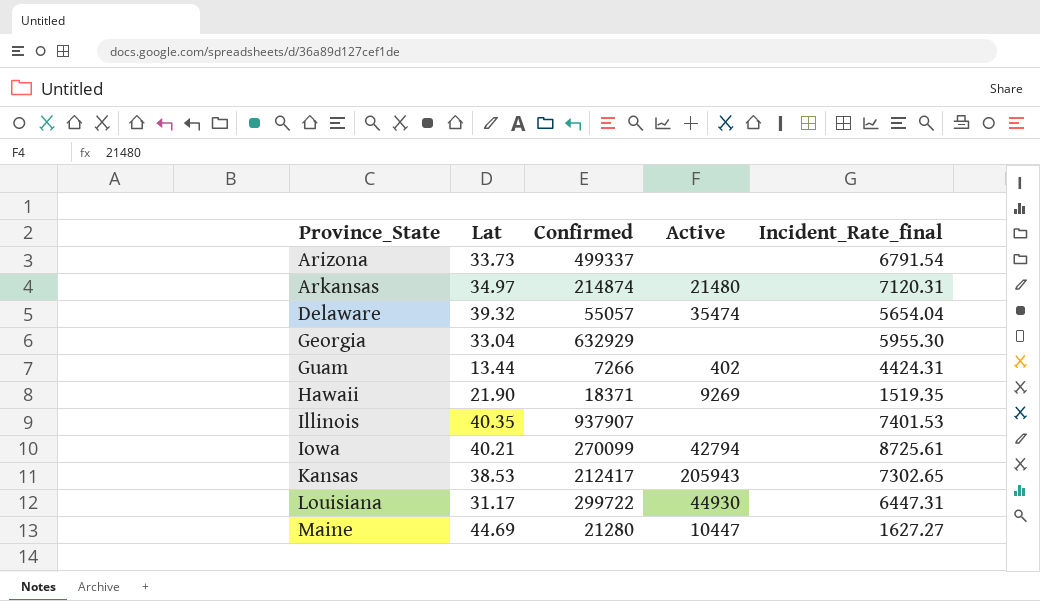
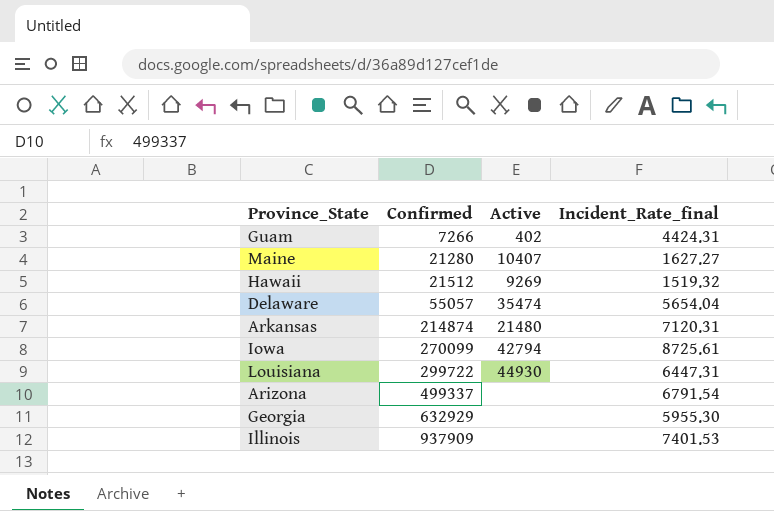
row order: Province_State ascending -> Confirmed ascending
column Lat | position: 2 -> none
row Kansas: 38.53 | 212417 | 205943 | 7302.65 -> none
Maine | Active: 10447 -> 10407
Hawaii | Confirmed: 18371 -> 21512
Hawaii | Incident_Rate_final: 1519.35 -> 1519.32
Illinois | Confirmed: 937907 -> 937909

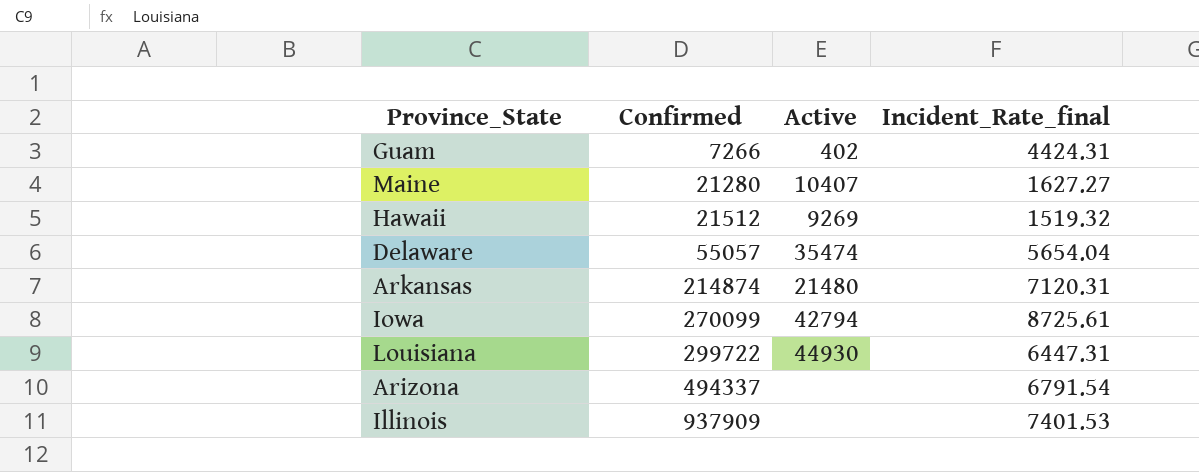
row Georgia: 632929 | none | 5955.30 -> none
Arizona | Confirmed: 499337 -> 494337

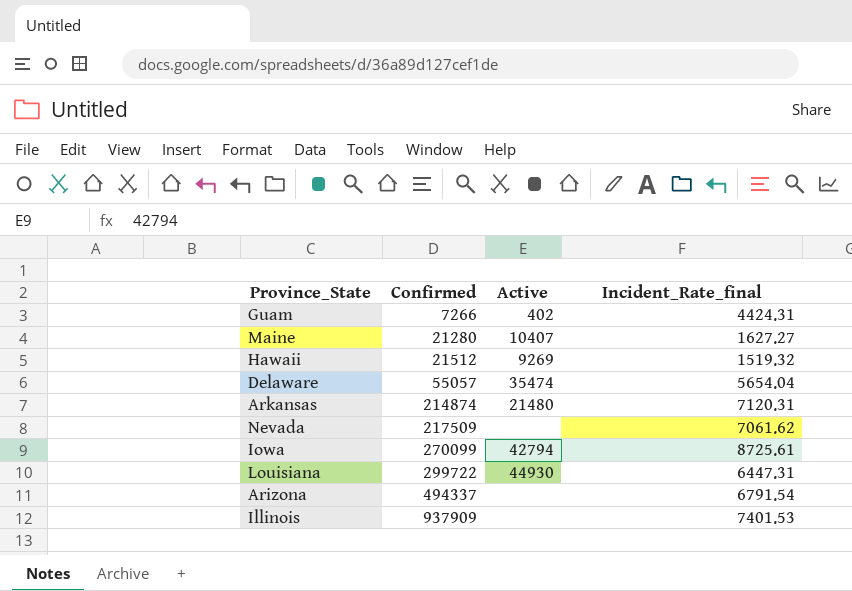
row Nevada: none -> 217509 | none | 7061.62

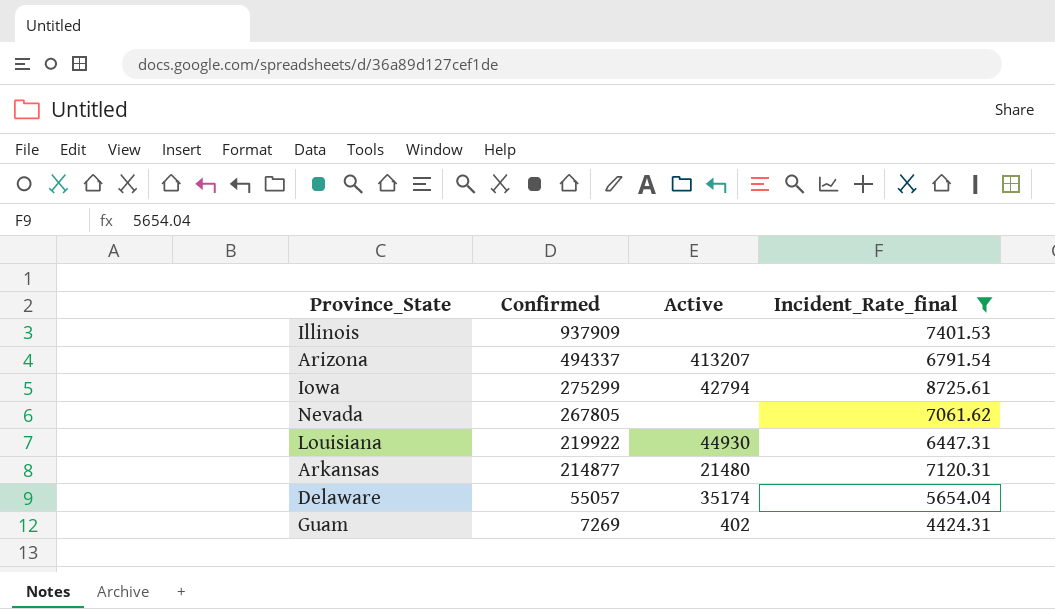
filter: none -> Incident_Rate_final >= 4424.31
row order: Confirmed ascending -> Confirmed descending
Arizona | Active: none -> 413207
Iowa | Confirmed: 270099 -> 275299
Nevada | Confirmed: 217509 -> 267805
Louisiana | Confirmed: 299722 -> 219922
Arkansas | Confirmed: 214874 -> 214877
Delaware | Active: 35474 -> 35174
Guam | Confirmed: 7266 -> 7269

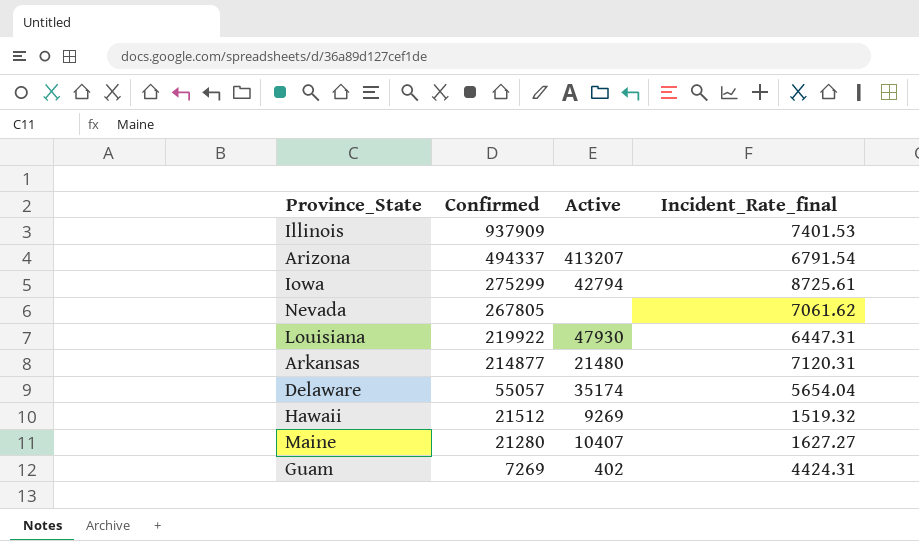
filter: Incident_Rate_final >= 4424.31 -> none
Louisiana | Active: 44930 -> 47930

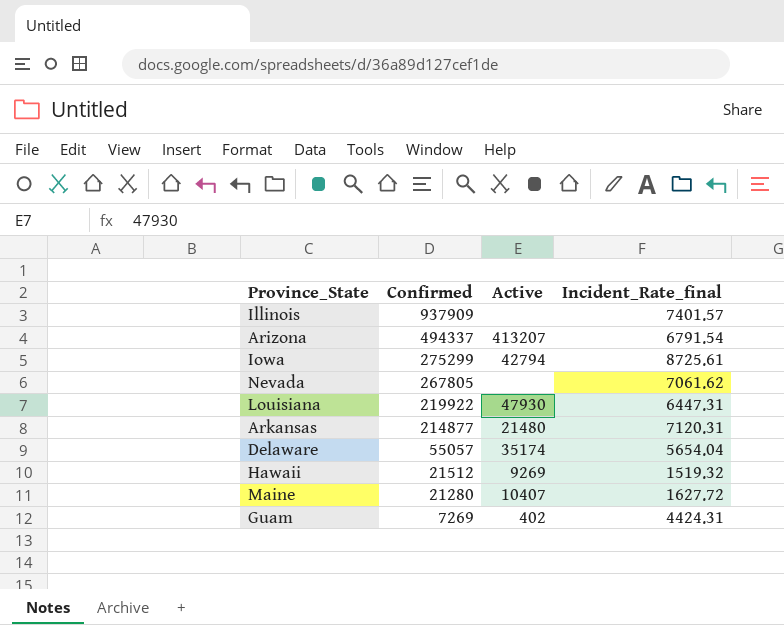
Illinois | Incident_Rate_final: 7401.53 -> 7401.57
Maine | Incident_Rate_final: 1627.27 -> 1627.72

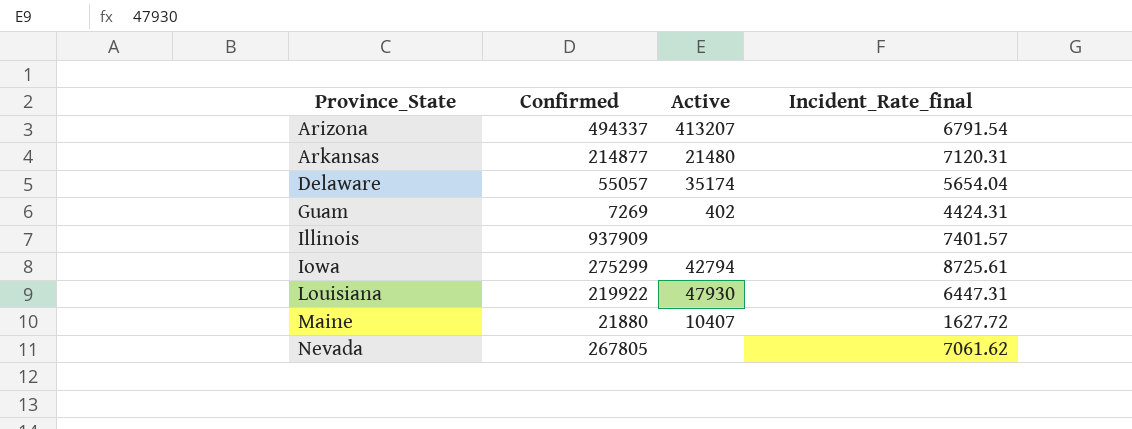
row order: Confirmed descending -> Province_State ascending
row Hawaii: 21512 | 9269 | 1519.32 -> none
Maine | Confirmed: 21280 -> 21880

